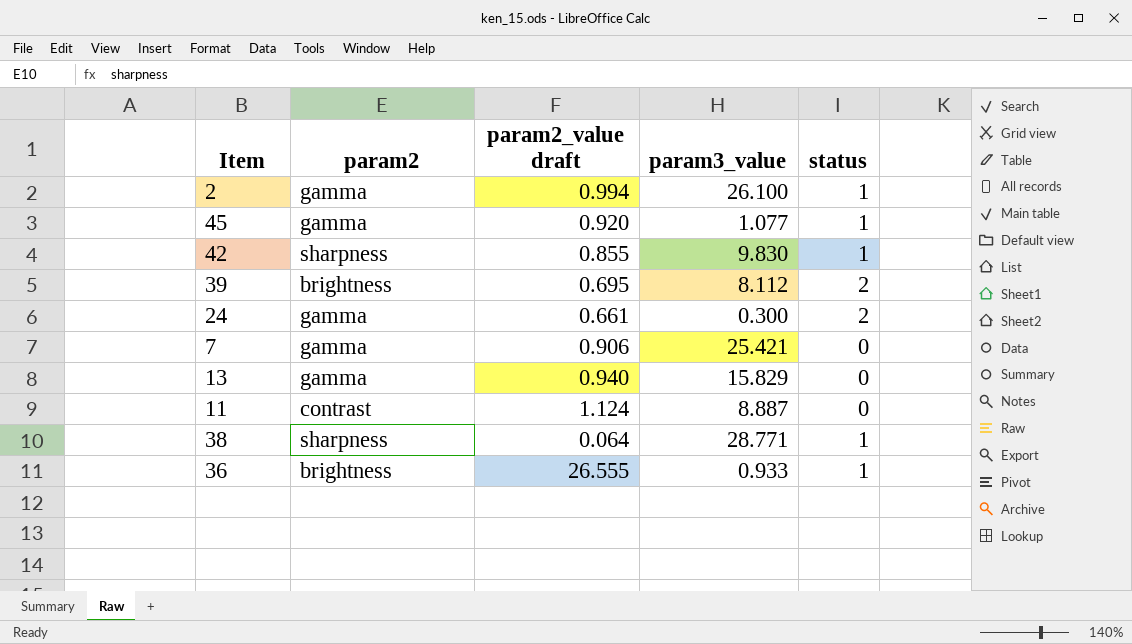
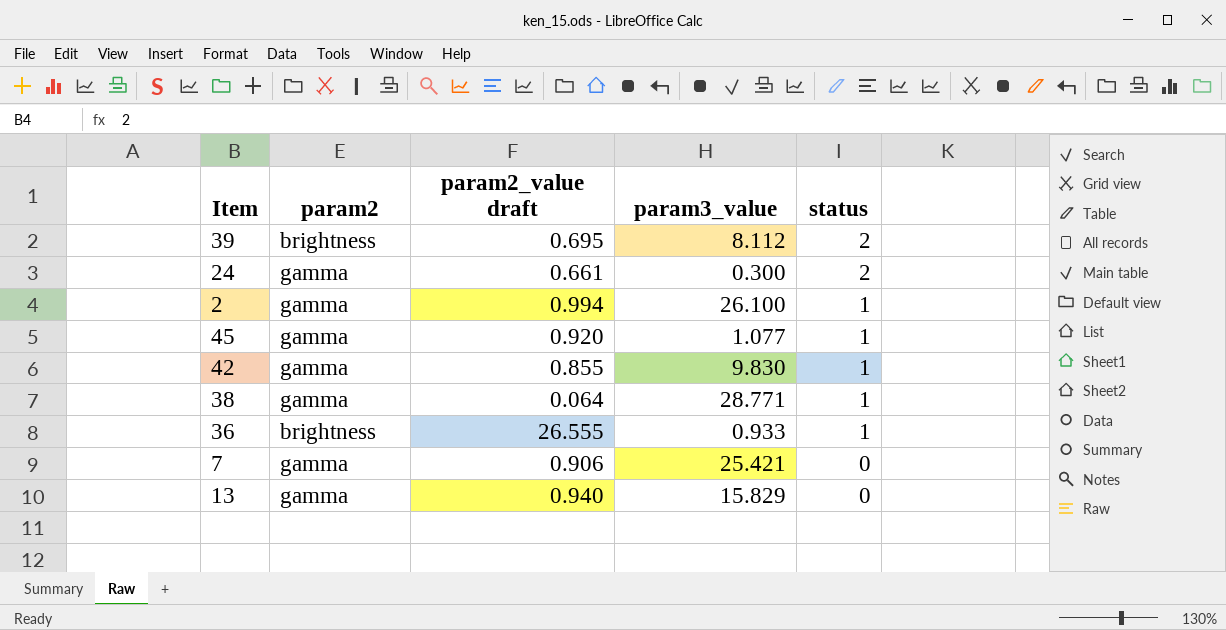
row order: none -> status descending
row 11: contrast | 1.124 | 8.887 | 0 -> none
42 | param2: sharpness -> gamma
38 | param2: sharpness -> gamma

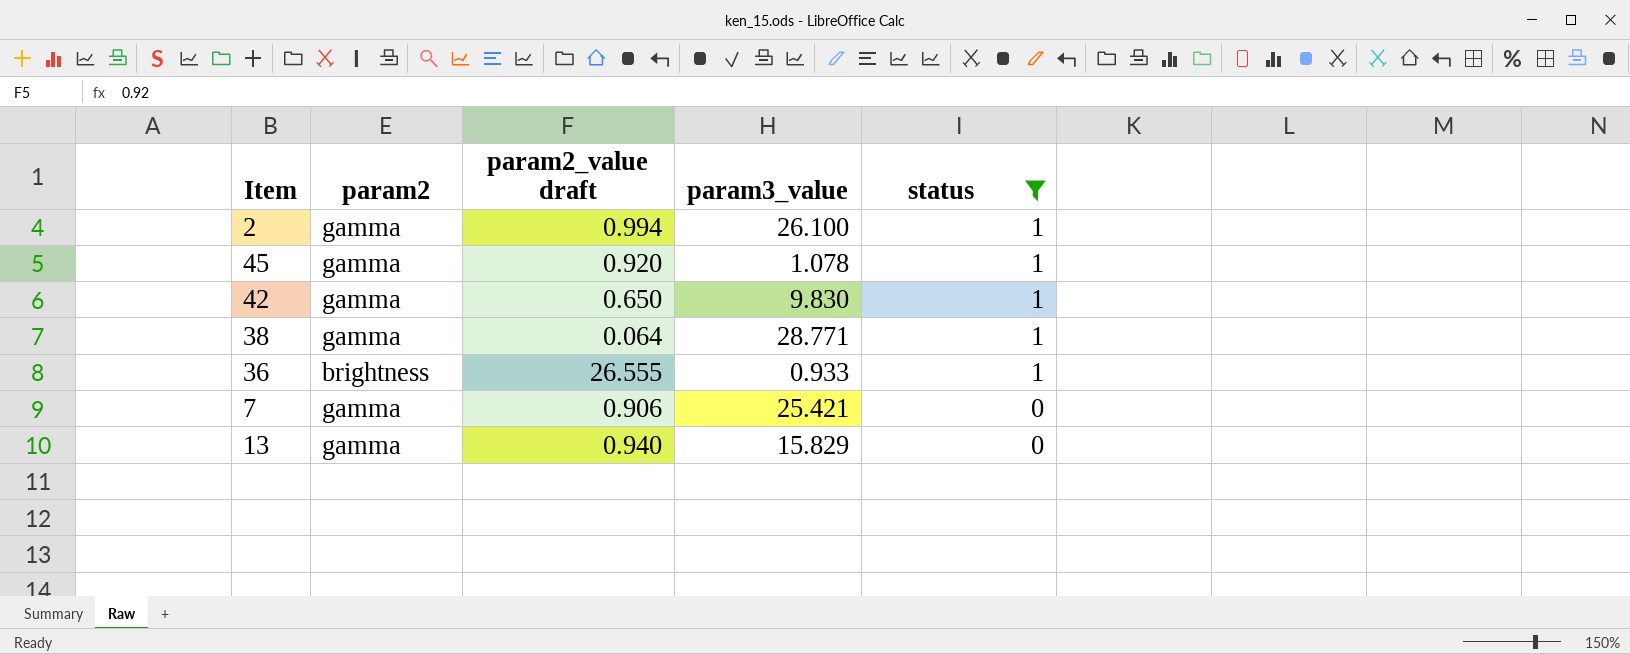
filter: none -> status != 2
45 | param3_value: 1.077 -> 1.078
42 | param2_value draft: 0.855 -> 0.650

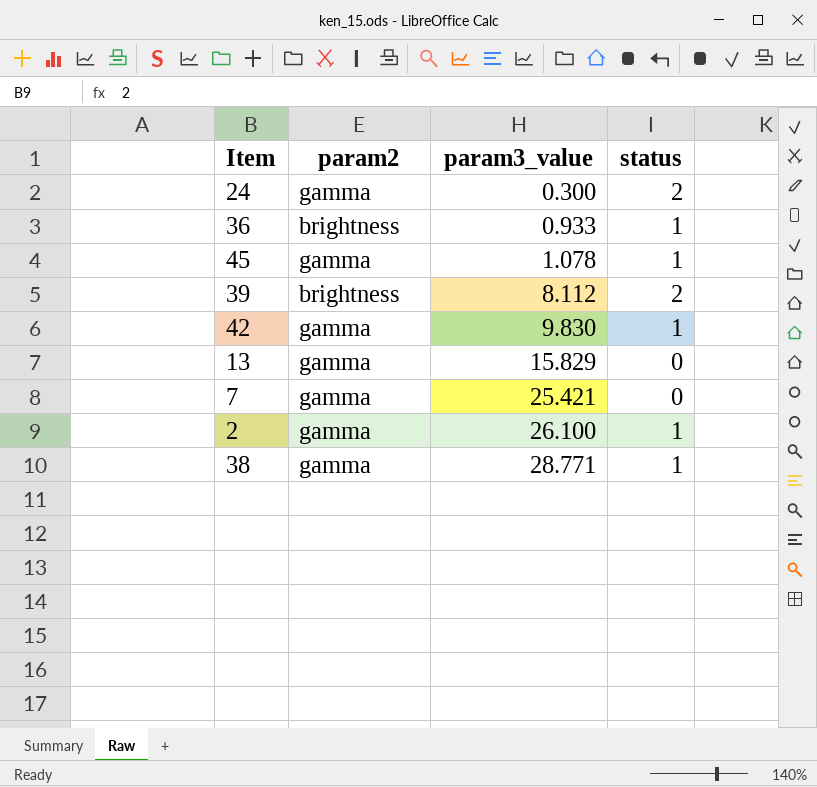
filter: status != 2 -> none
row order: status descending -> param3_value ascending
column param2_value draft | position: 3 -> none

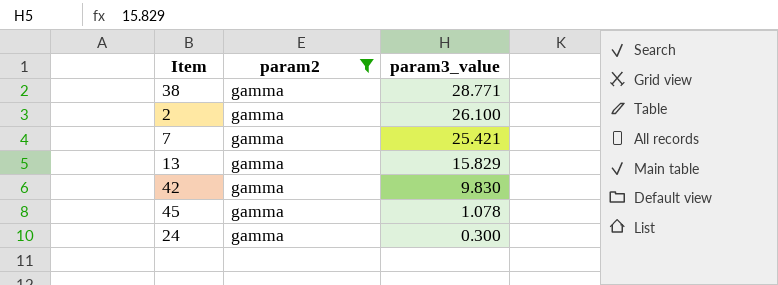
filter: none -> param2 = gamma
row order: param3_value ascending -> param3_value descending
column status | position: 4 -> none

